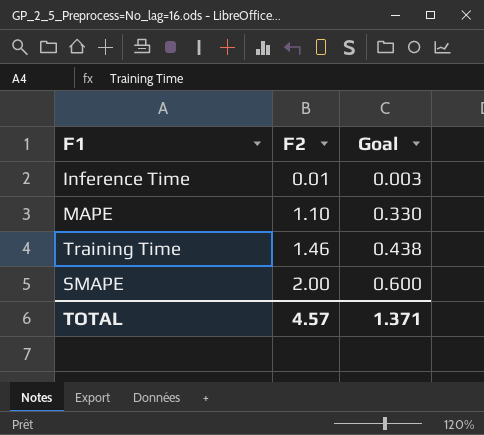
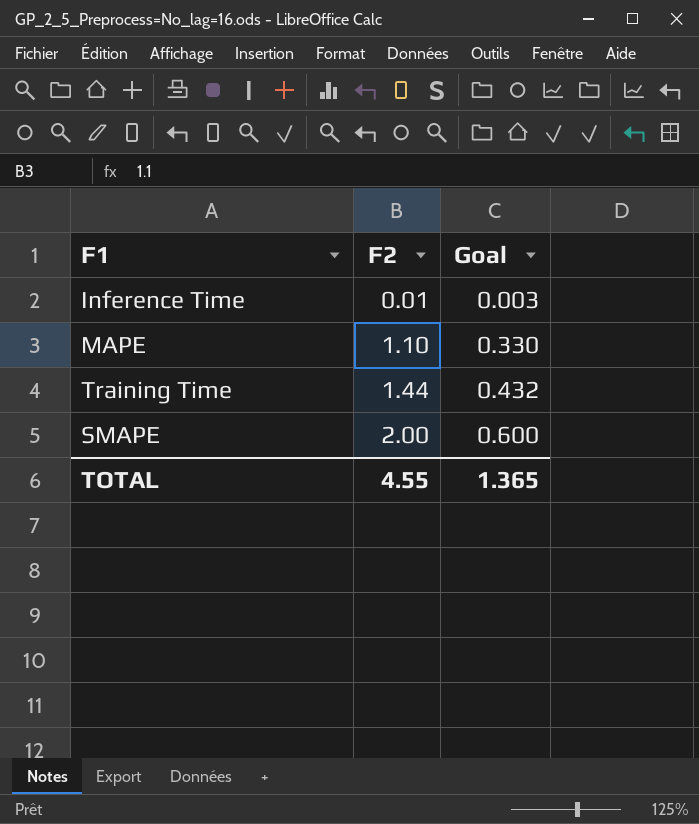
Training Time | F2: 1.46 -> 1.44
Training Time | Goal: 0.438 -> 0.432
TOTAL | F2: 4.57 -> 4.55
TOTAL | Goal: 1.371 -> 1.365

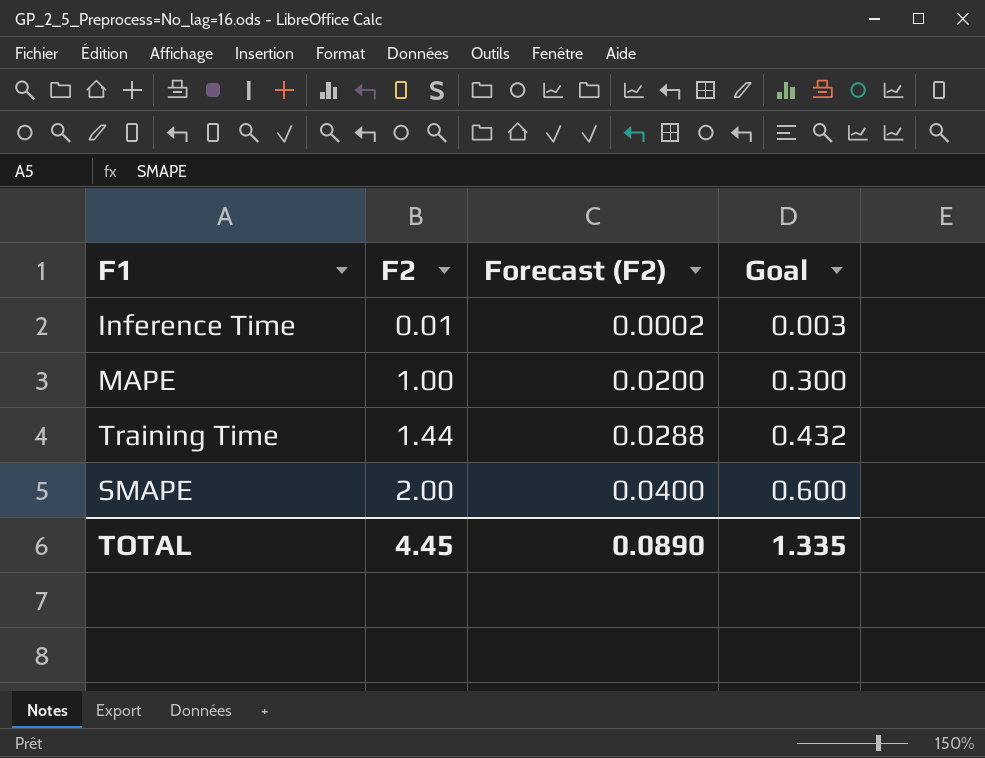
column Forecast (F2) | formula: none -> [F2] * 0.02
MAPE | F2: 1.10 -> 1.00
MAPE | Goal: 0.330 -> 0.300
TOTAL | F2: 4.55 -> 4.45
TOTAL | Goal: 1.365 -> 1.335

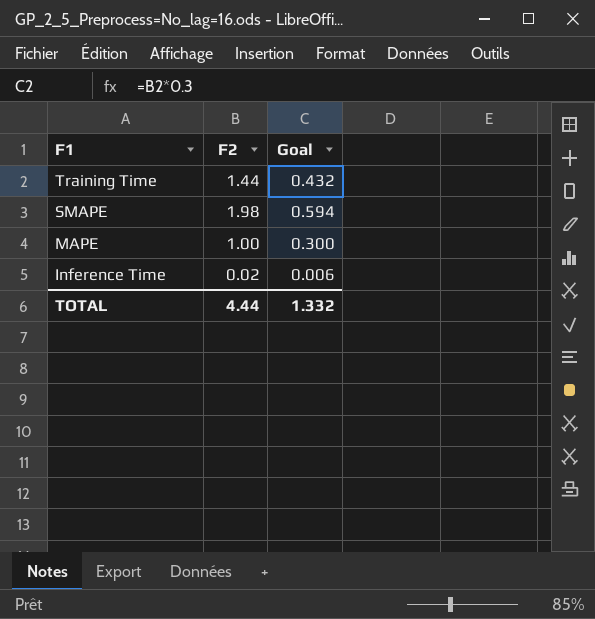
row order: F2 ascending -> F1 descending
column Forecast (F2) | formula: [F2] * 0.02 -> none
SMAPE | F2: 2.00 -> 1.98
SMAPE | Goal: 0.600 -> 0.594
Inference Time | F2: 0.01 -> 0.02
Inference Time | Goal: 0.003 -> 0.006
TOTAL | F2: 4.45 -> 4.44
TOTAL | Goal: 1.335 -> 1.332

